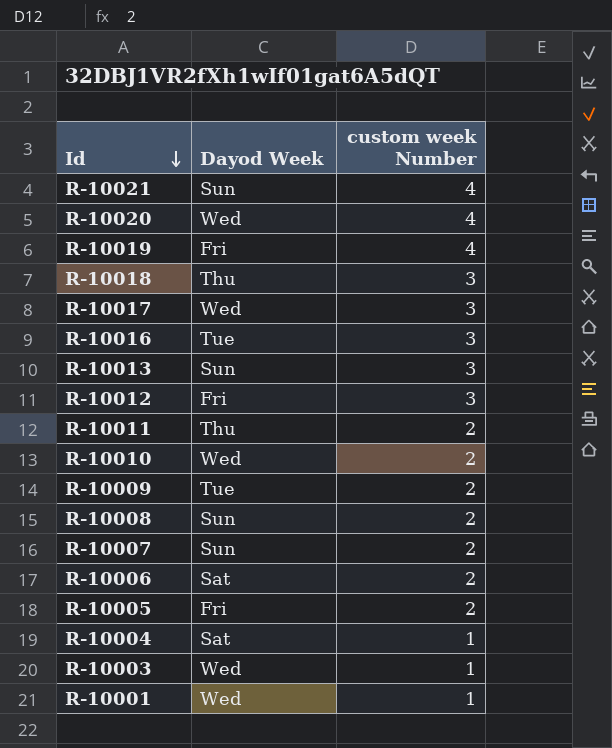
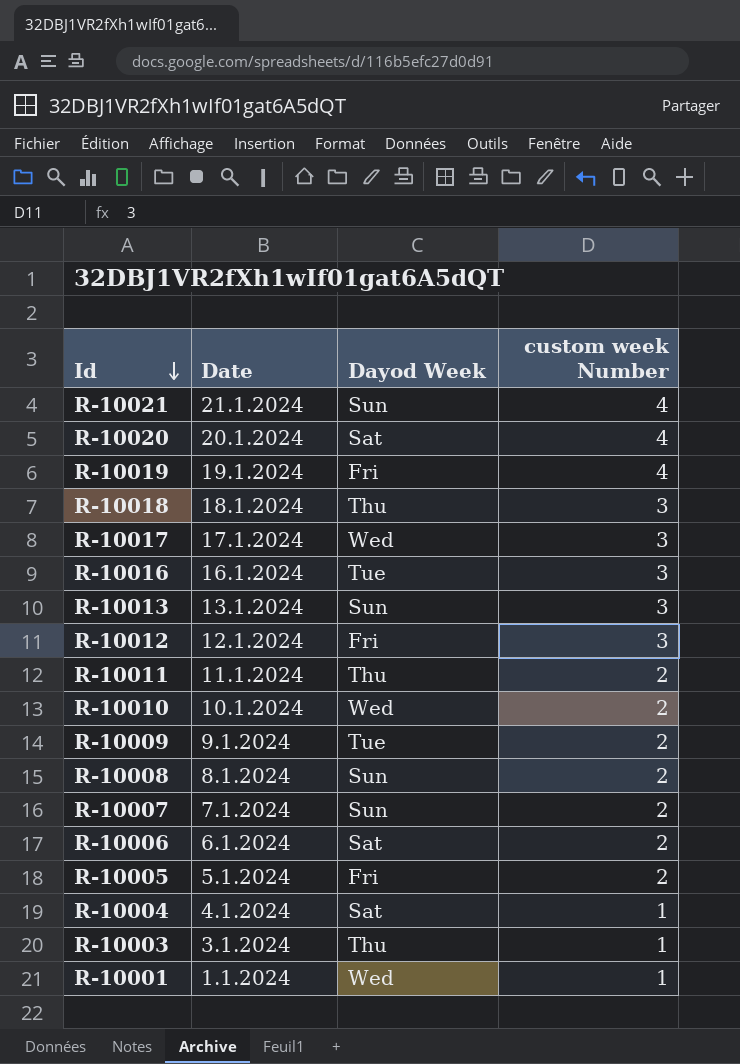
column Date | position: none -> 2
R-10020 | Dayod Week: Wed -> Sat
R-10003 | Dayod Week: Wed -> Thu

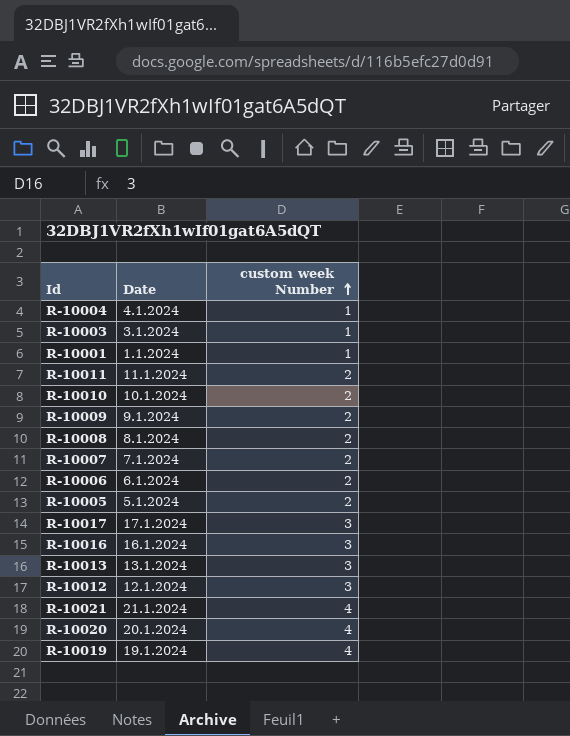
row order: Id descending -> custom week Number ascending
column Dayod Week | position: 3 -> none
row R-10018: 18.1.2024 | Thu | 3 -> none

